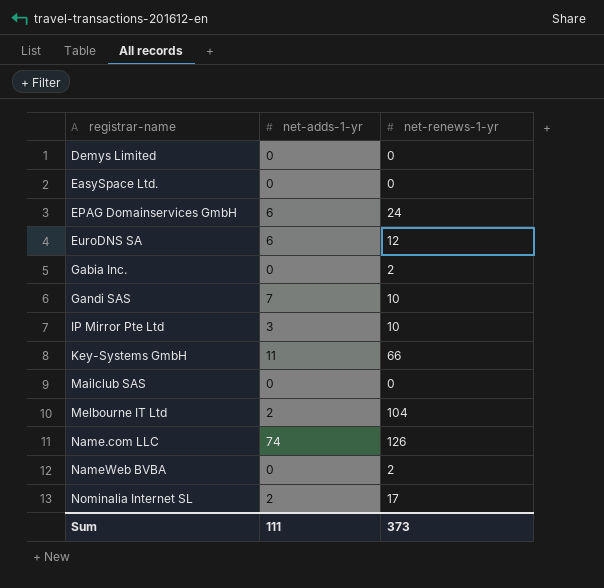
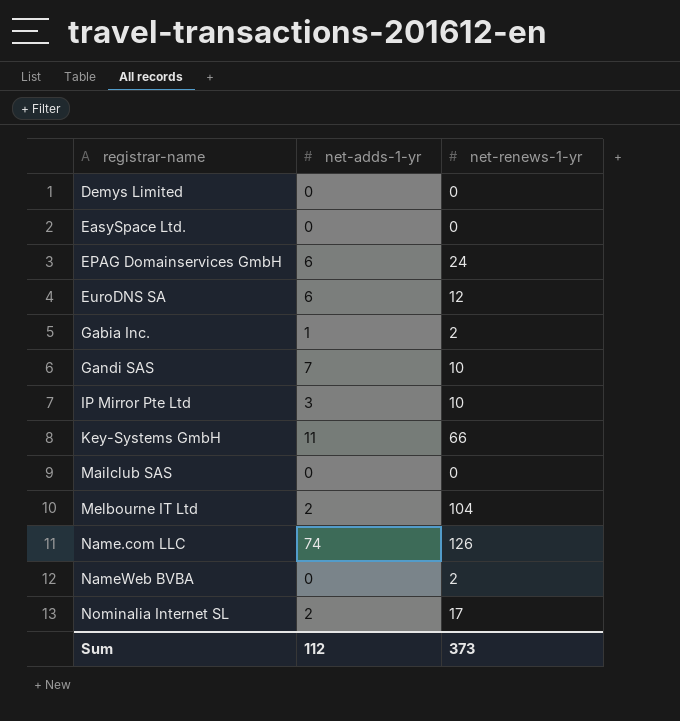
Gabia Inc. | net-adds-1-yr: 0 -> 1
Sum | net-adds-1-yr: 111 -> 112

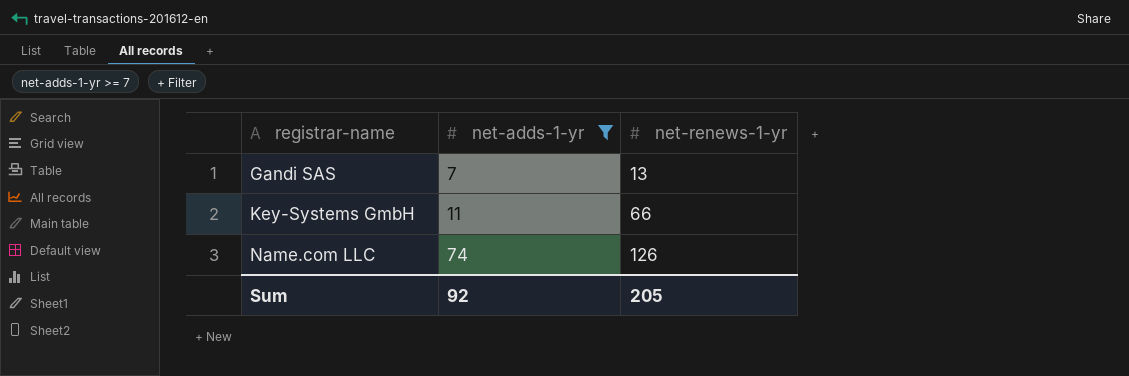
filter: none -> net-adds-1-yr >= 7
Gandi SAS | net-renews-1-yr: 10 -> 13
Sum | net-adds-1-yr: 112 -> 92
Sum | net-renews-1-yr: 373 -> 205

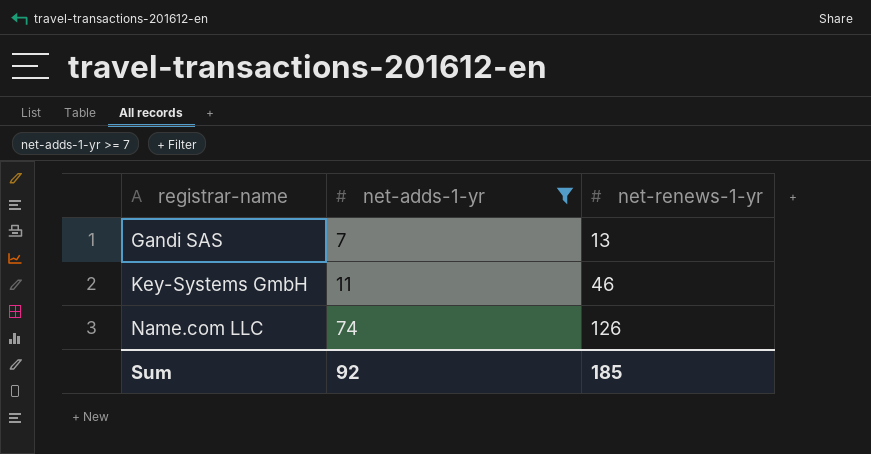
Key-Systems GmbH | net-renews-1-yr: 66 -> 46
Sum | net-renews-1-yr: 205 -> 185

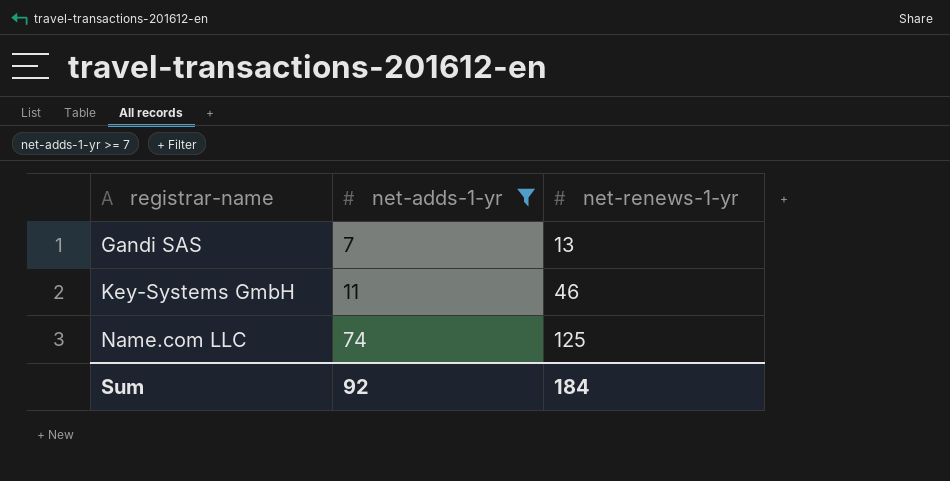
Name.com LLC | net-renews-1-yr: 126 -> 125
Sum | net-renews-1-yr: 185 -> 184

